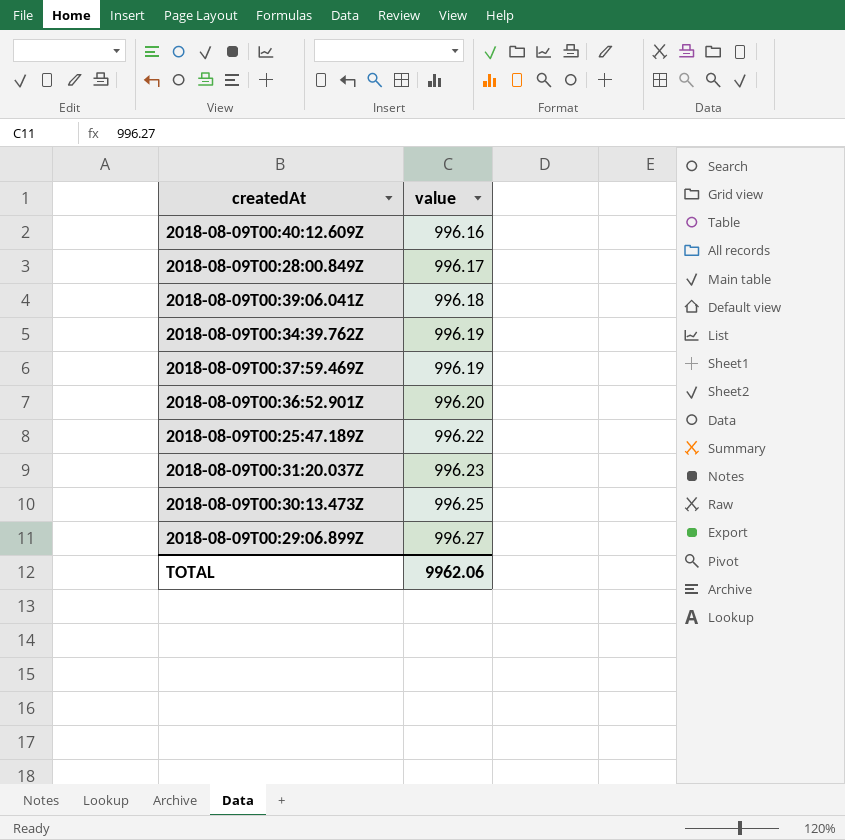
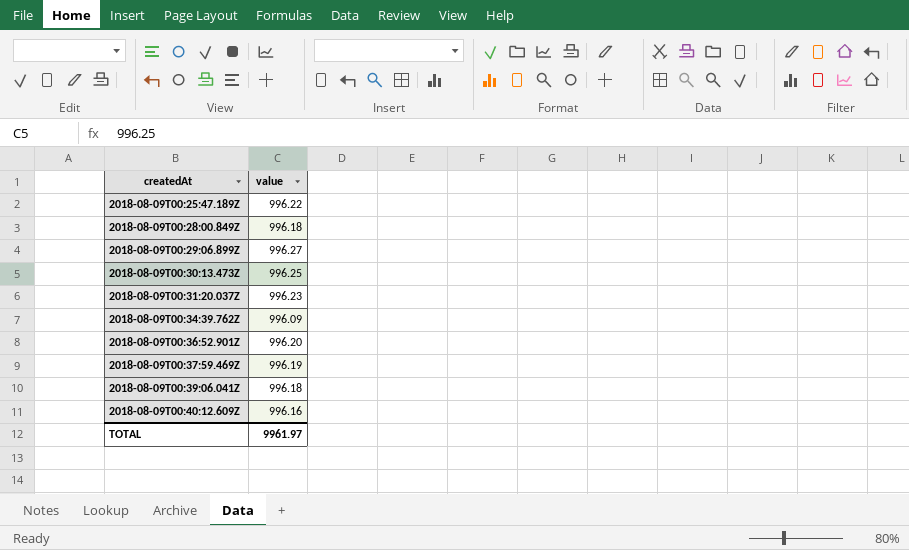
row order: value ascending -> createdAt ascending
2018-08-09T00:28:00.849Z | value: 996.17 -> 996.18
2018-08-09T00:34:39.762Z | value: 996.19 -> 996.09
TOTAL | value: 9962.06 -> 9961.97

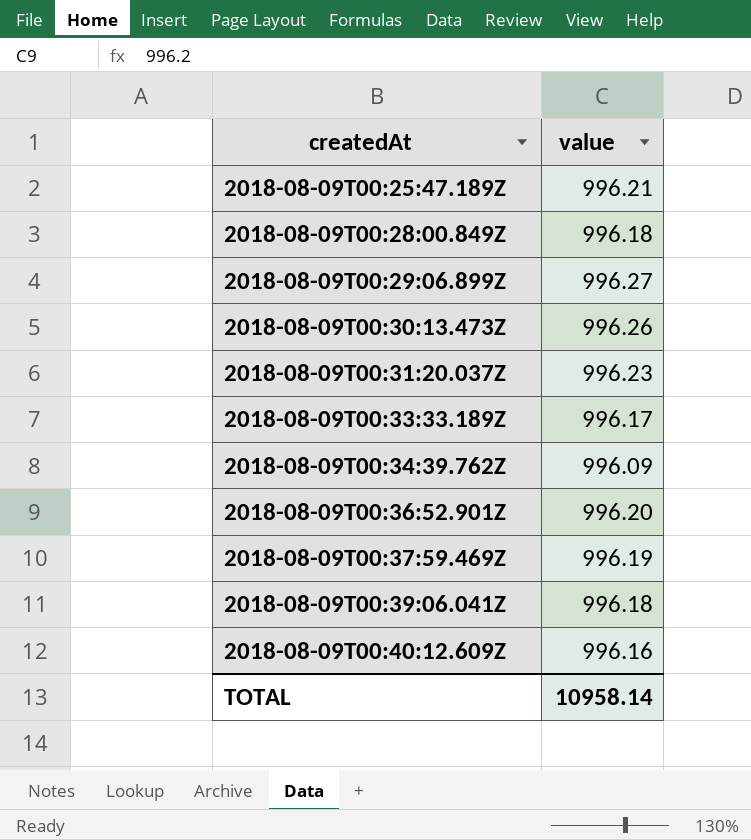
2018-08-09T00:25:47.189Z | value: 996.22 -> 996.21
2018-08-09T00:30:13.473Z | value: 996.25 -> 996.26
row 2018-08-09T00:33:33.189Z: none -> 996.17
TOTAL | value: 9961.97 -> 10958.14

